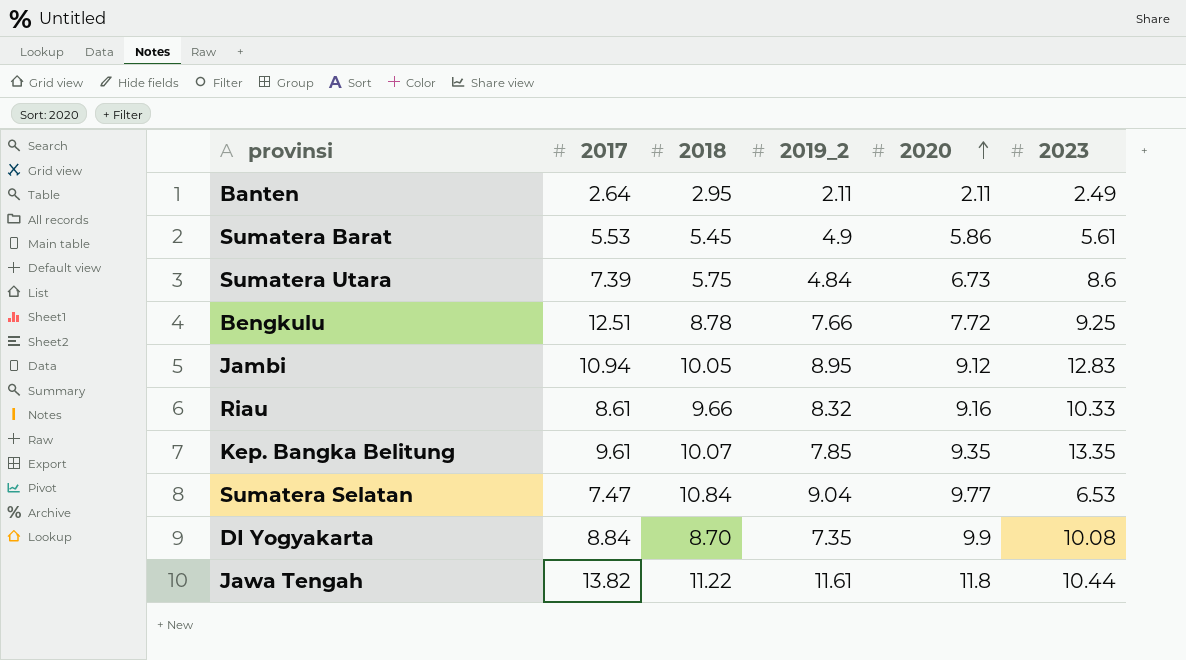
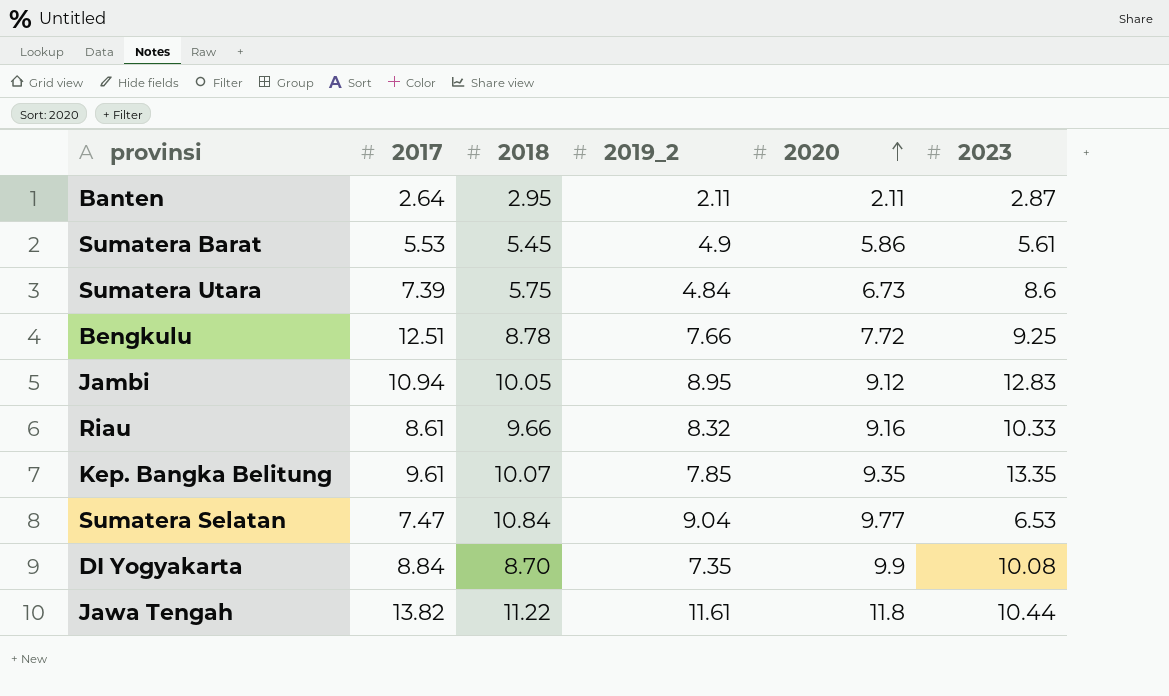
Banten | 2023: 2.49 -> 2.87

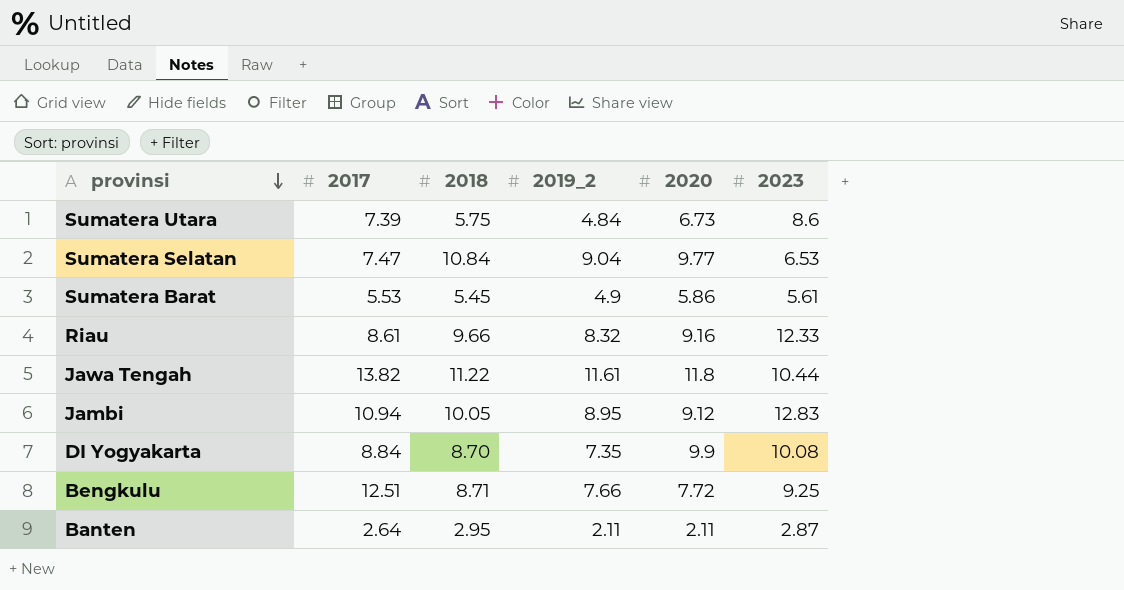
row order: 2020 ascending -> provinsi descending
row Kep. Bangka Belitung: 9.61 | 10.07 | 7.85 | 9.35 | 13.35 -> none
Riau | 2023: 10.33 -> 12.33
Bengkulu | 2018: 8.78 -> 8.71

